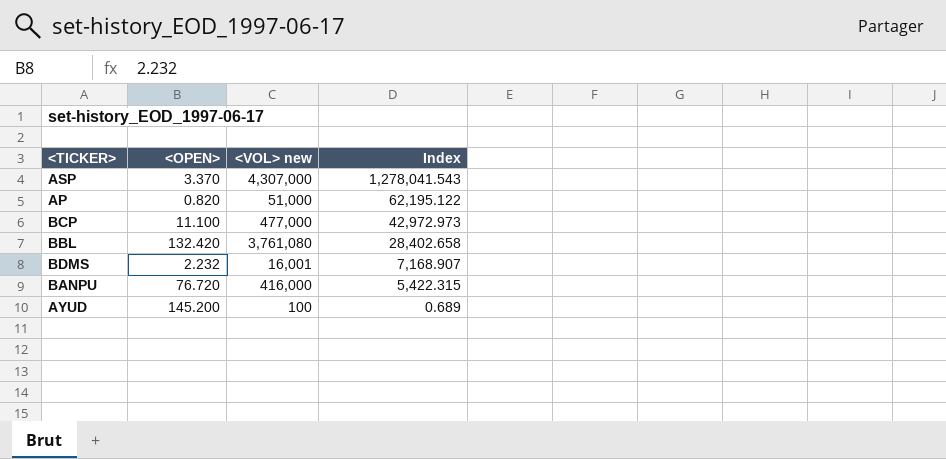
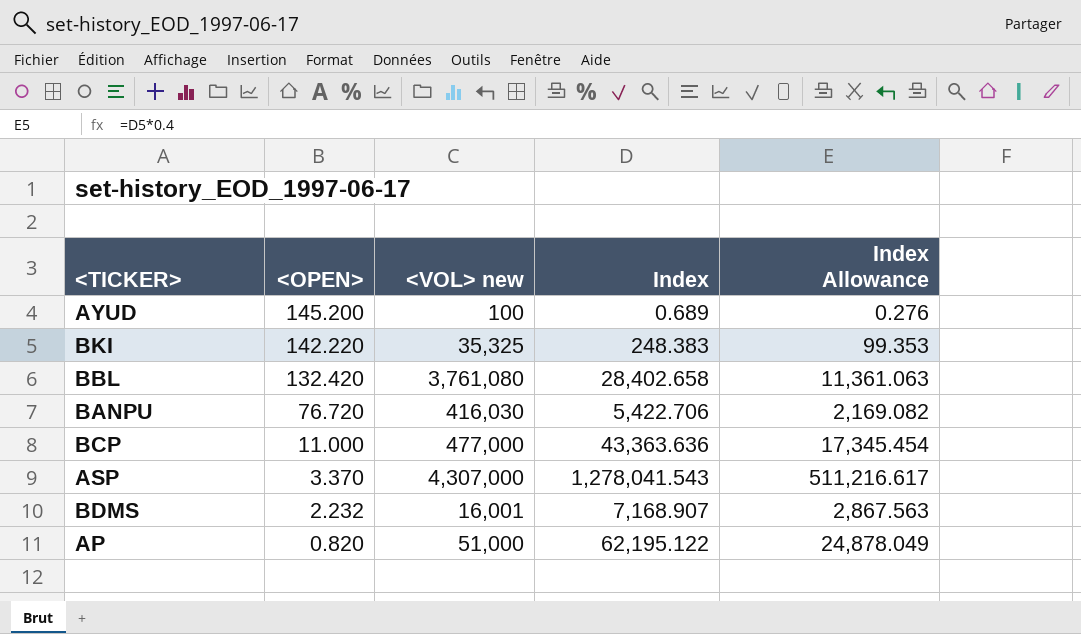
row order: Index descending -> <OPEN> descending
column Index Allowance | formula: none -> [Index] * 0.4
row BKI: none -> 142.220 | 35,325 | 248.383 | 99.353
BANPU | <VOL> new: 416,000 -> 416,030
BANPU | Index: 5,422.315 -> 5,422.706
BCP | <OPEN>: 11.100 -> 11.000
BCP | Index: 42,972.973 -> 43,363.636

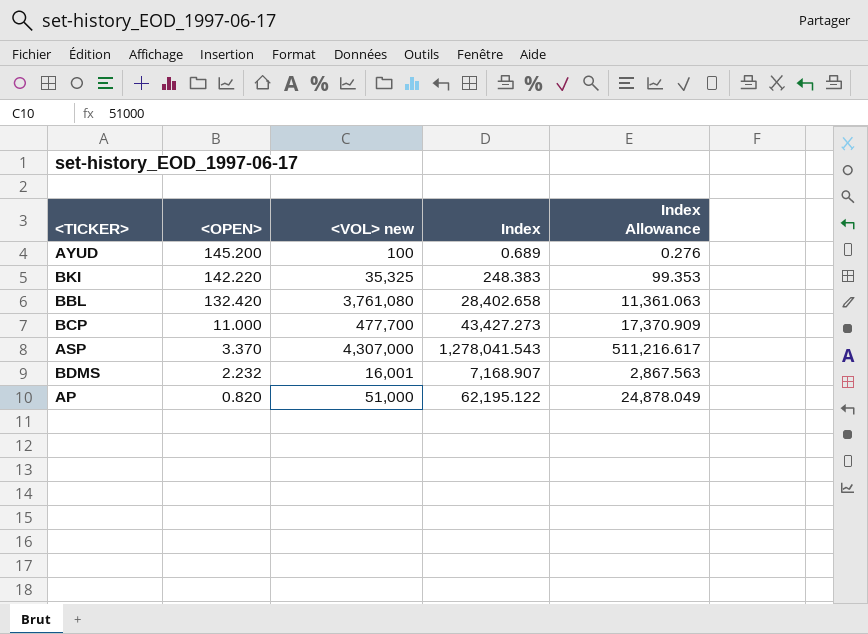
row BANPU: 76.720 | 416,030 | 5,422.706 | 2,169.082 -> none
BCP | <VOL> new: 477,000 -> 477,700
BCP | Index: 43,363.636 -> 43,427.273
BCP | Index Allowance: 17,345.454 -> 17,370.909

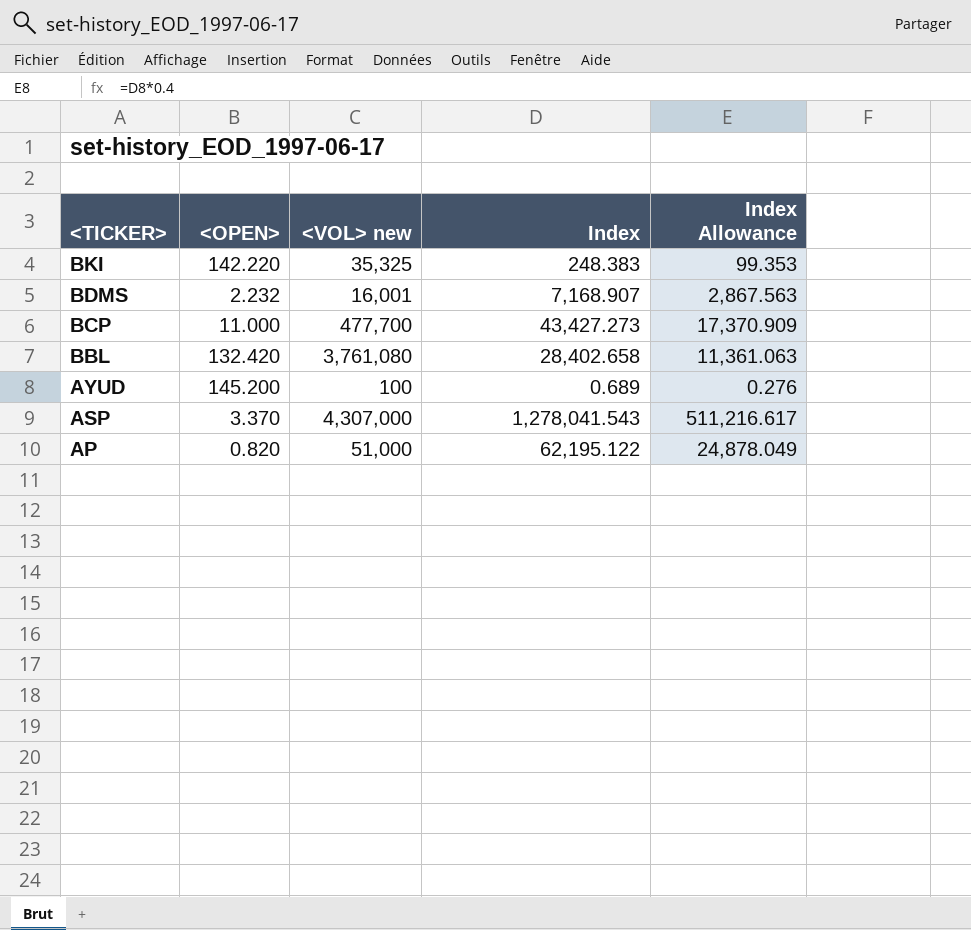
row order: <OPEN> descending -> <TICKER> descending

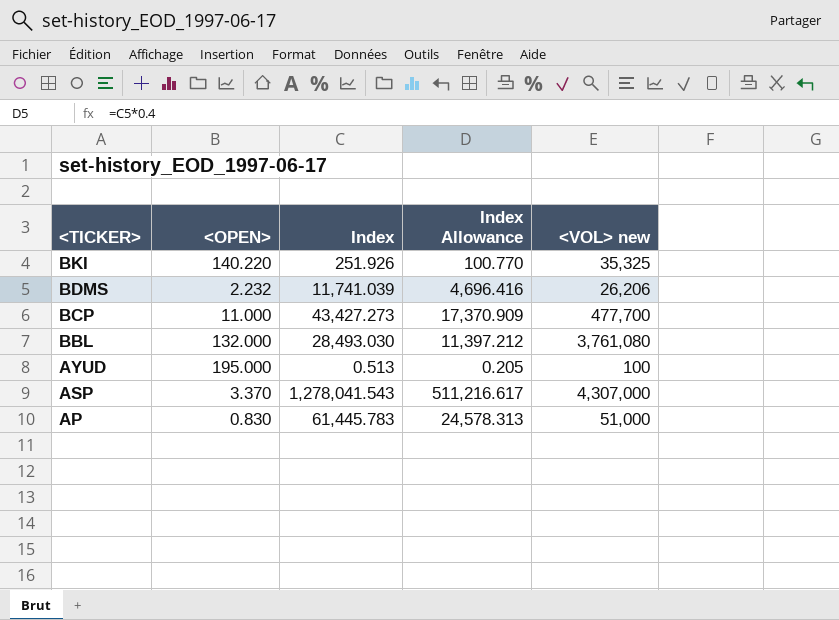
column <VOL> new | position: 3 -> 5
BKI | <OPEN>: 142.220 -> 140.220
BKI | Index: 248.383 -> 251.926
BKI | Index Allowance: 99.353 -> 100.770
BDMS | Index: 7,168.907 -> 11,741.039
BDMS | Index Allowance: 2,867.563 -> 4,696.416
BDMS | <VOL> new: 16,001 -> 26,206
BBL | <OPEN>: 132.420 -> 132.000
BBL | Index: 28,402.658 -> 28,493.030
BBL | Index Allowance: 11,361.063 -> 11,397.212
AYUD | <OPEN>: 145.200 -> 195.000
AYUD | Index: 0.689 -> 0.513
AYUD | Index Allowance: 0.276 -> 0.205
AP | <OPEN>: 0.820 -> 0.830
AP | Index: 62,195.122 -> 61,445.783
AP | Index Allowance: 24,878.049 -> 24,578.313

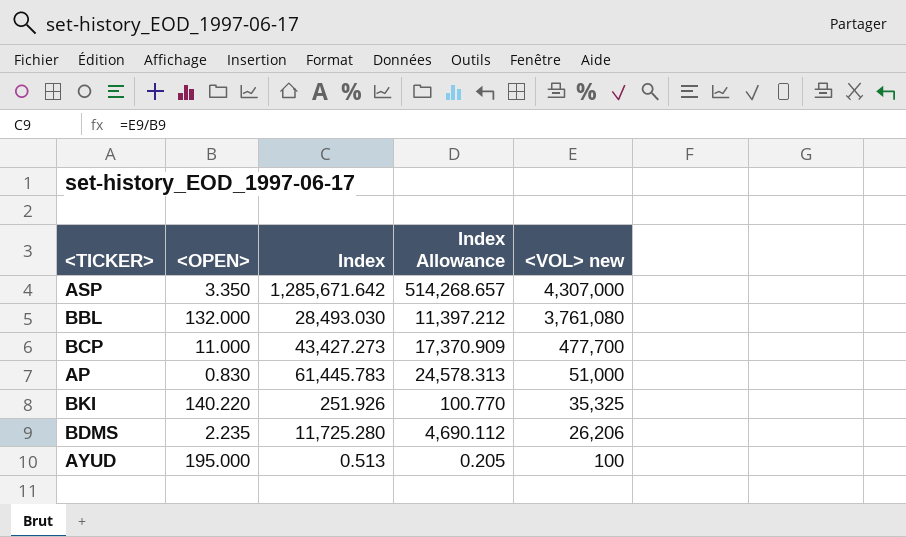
row order: <TICKER> descending -> <VOL> new descending
ASP | <OPEN>: 3.370 -> 3.350
ASP | Index: 1,278,041.543 -> 1,285,671.642
ASP | Index Allowance: 511,216.617 -> 514,268.657
BDMS | <OPEN>: 2.232 -> 2.235
BDMS | Index: 11,741.039 -> 11,725.280
BDMS | Index Allowance: 4,696.416 -> 4,690.112

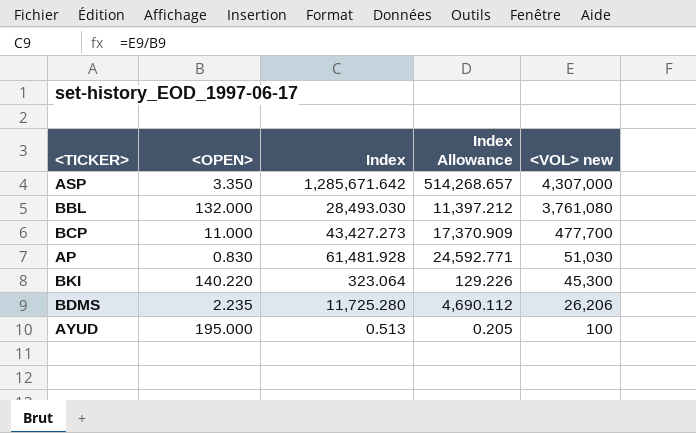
AP | Index: 61,445.783 -> 61,481.928
AP | Index Allowance: 24,578.313 -> 24,592.771
AP | <VOL> new: 51,000 -> 51,030
BKI | Index: 251.926 -> 323.064
BKI | Index Allowance: 100.770 -> 129.226
BKI | <VOL> new: 35,325 -> 45,300

